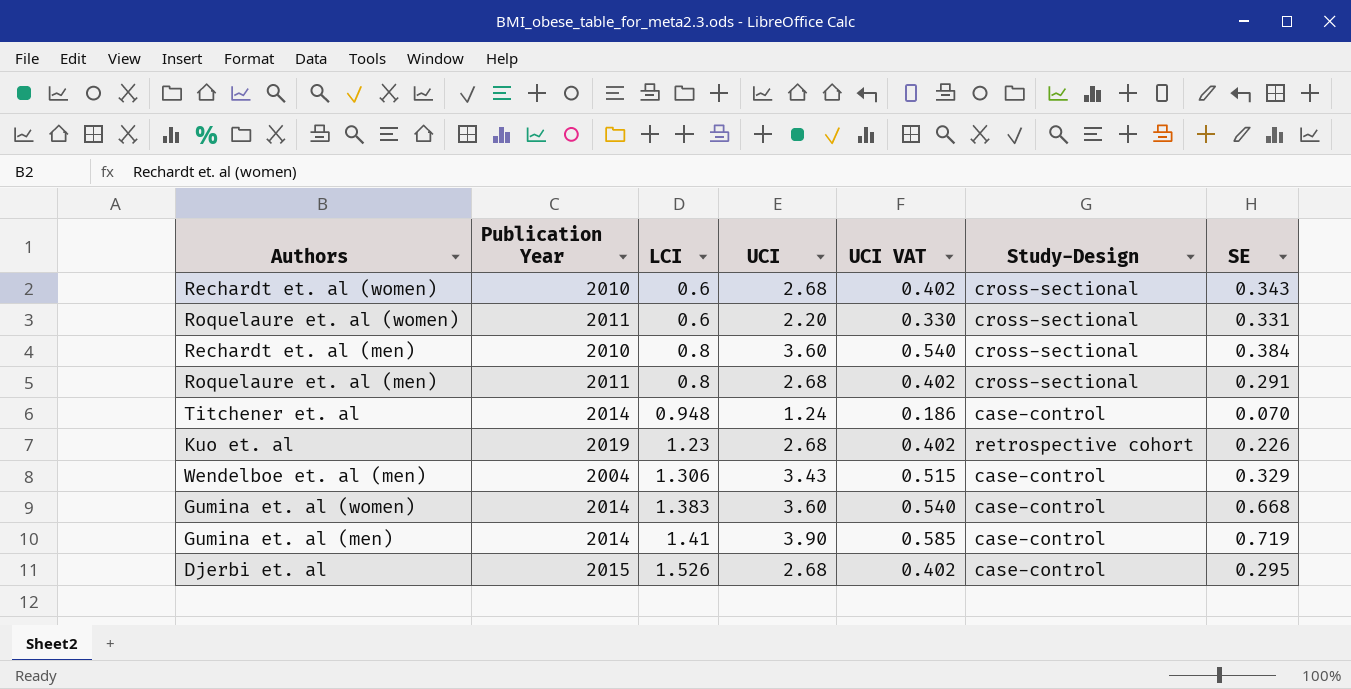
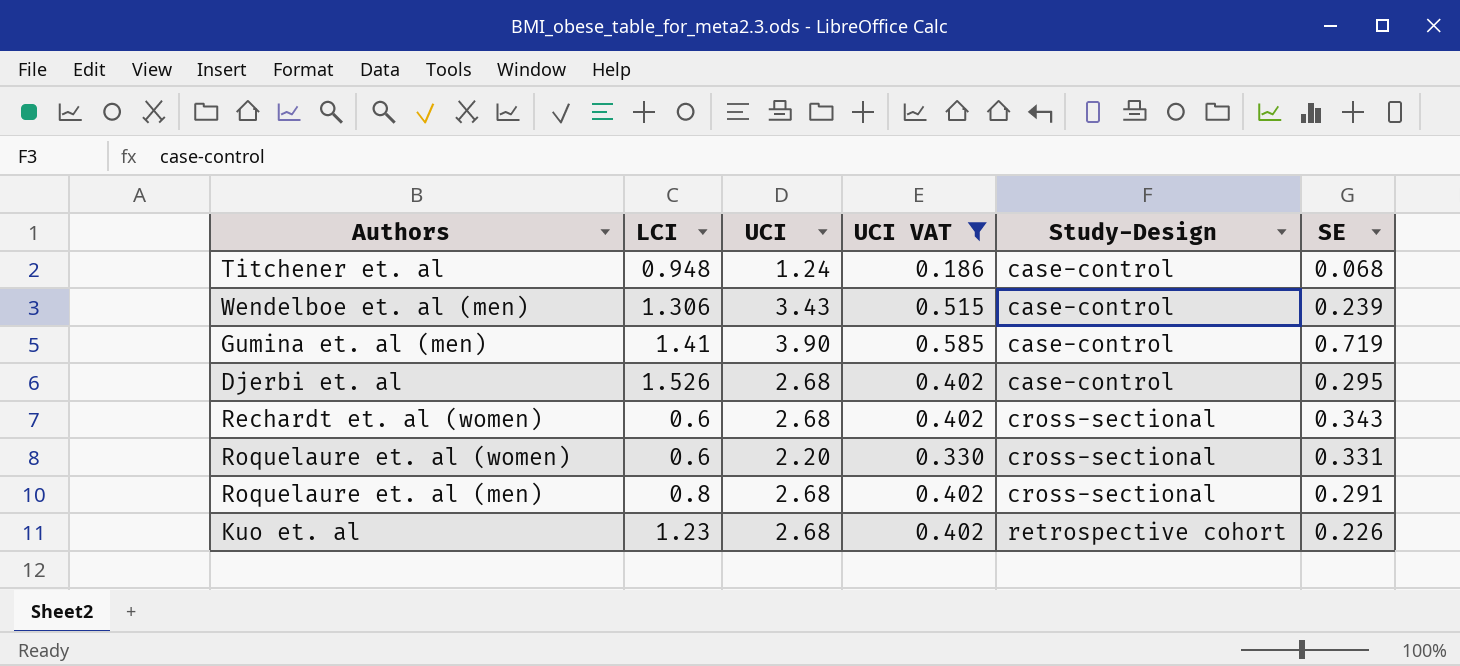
filter: none -> UCI VAT != 0.540
row order: LCI ascending -> Study-Design ascending
column Publication Year | position: 2 -> none
Titchener et. al | SE: 0.070 -> 0.068
Wendelboe et. al (men) | SE: 0.329 -> 0.239

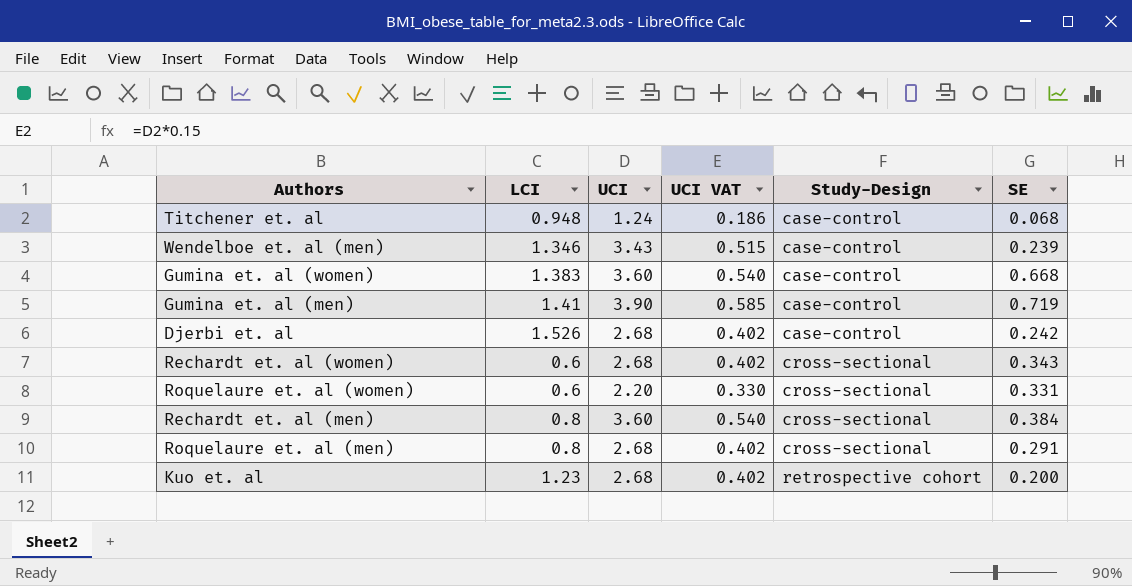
filter: UCI VAT != 0.540 -> none
Wendelboe et. al (men) | LCI: 1.306 -> 1.346
Djerbi et. al | SE: 0.295 -> 0.242
Kuo et. al | SE: 0.226 -> 0.200

